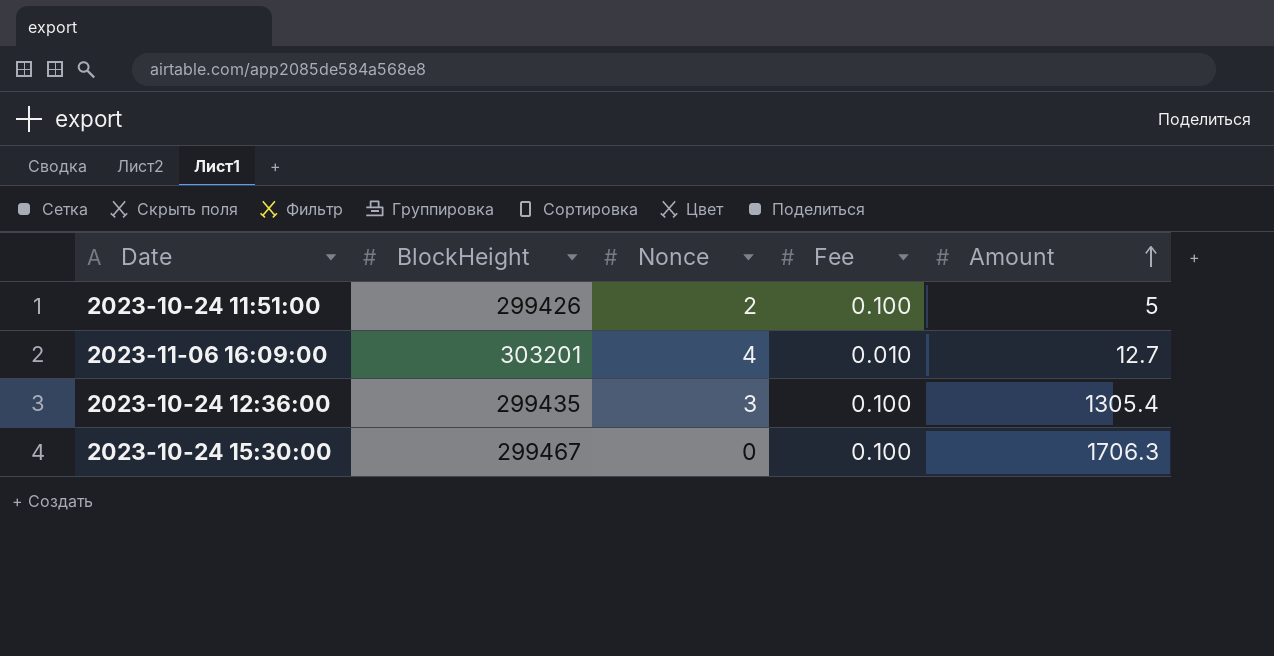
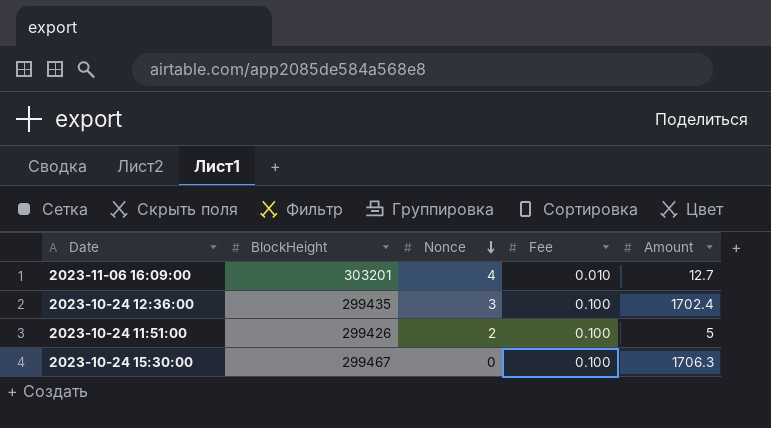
row order: Amount ascending -> Nonce descending
2023-10-24 12:36:00 | Amount: 1305.4 -> 1702.4

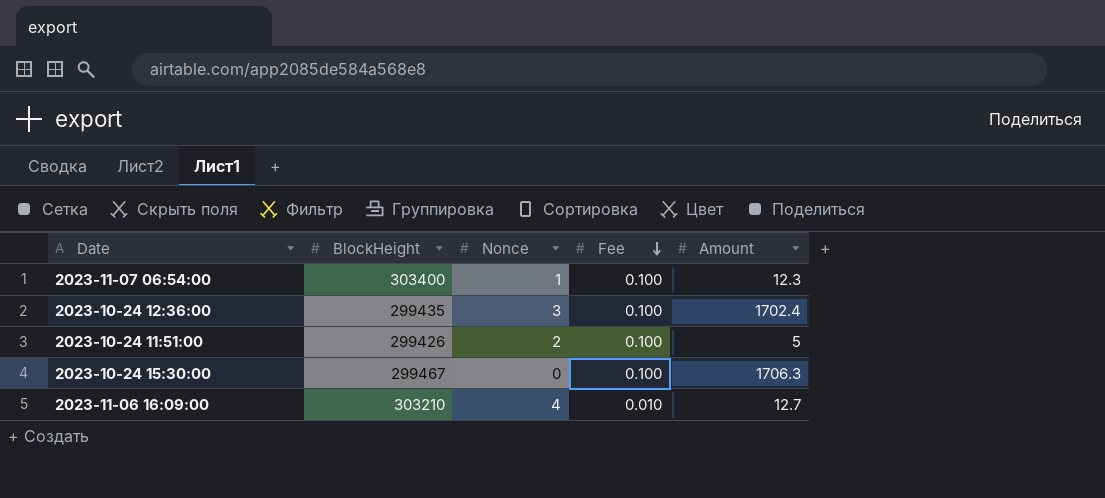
row order: Nonce descending -> Fee descending
row 2023-11-07 06:54:00: none -> 303400 | 1 | 0.100 | 12.3
2023-11-06 16:09:00 | BlockHeight: 303201 -> 303210

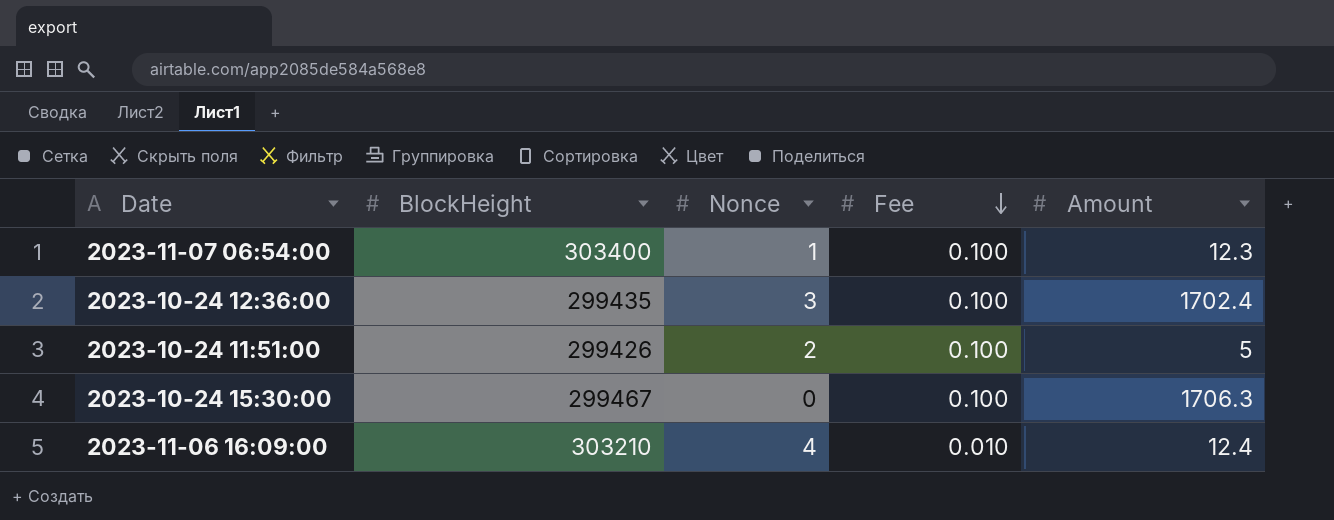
2023-11-06 16:09:00 | Amount: 12.7 -> 12.4

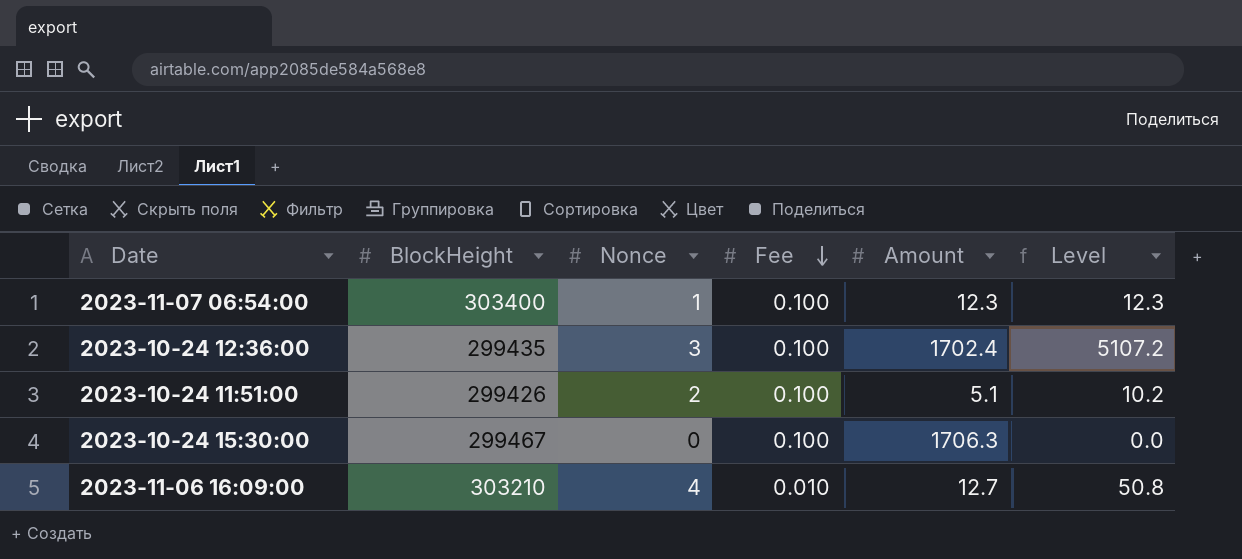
column Level | formula: none -> [Nonce] * [Amount]
2023-10-24 11:51:00 | Amount: 5 -> 5.1
2023-11-06 16:09:00 | Amount: 12.4 -> 12.7

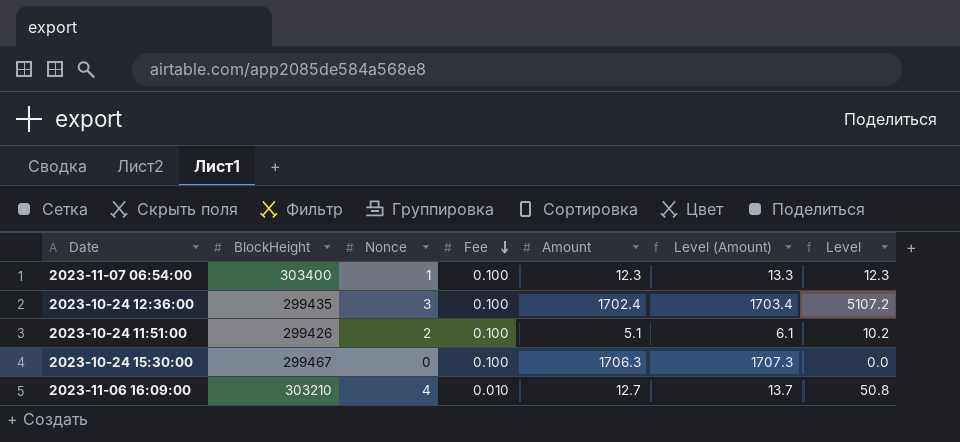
column Level (Amount) | formula: none -> [Amount] + 1

